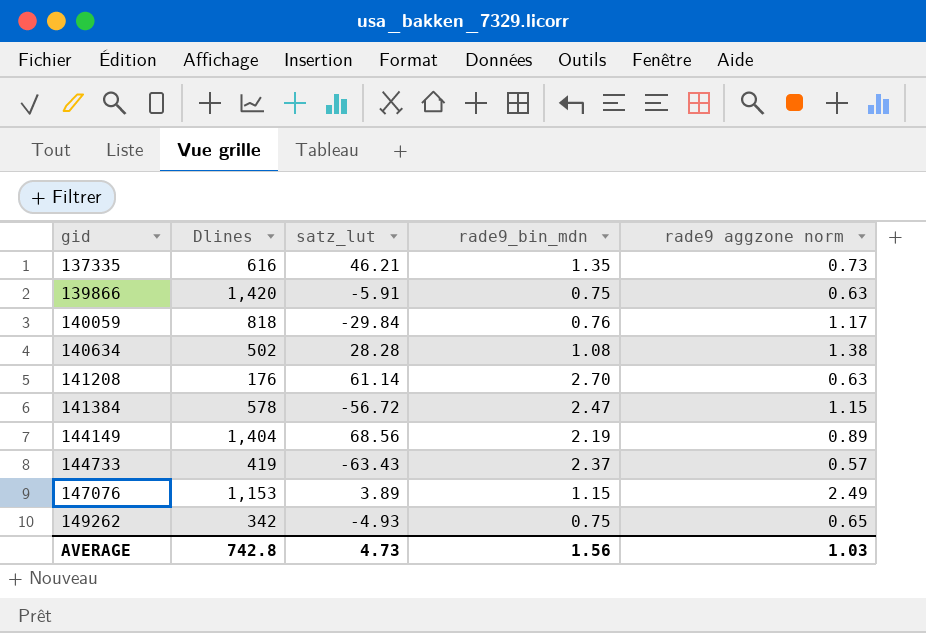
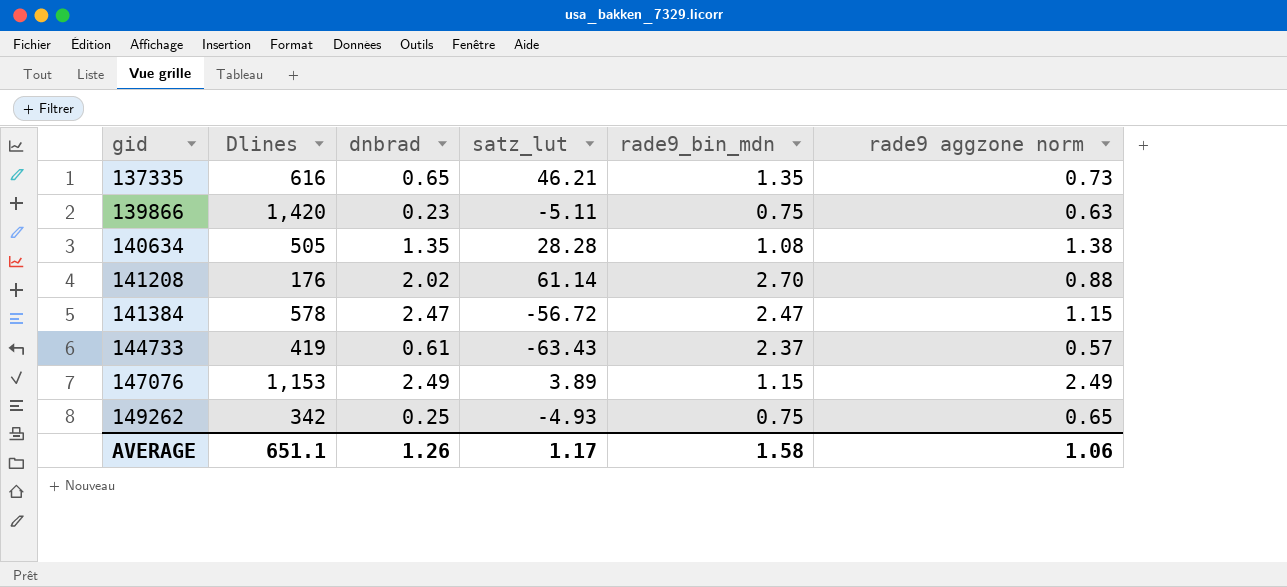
column dnbrad | position: none -> 3
row 140059: 818 | -29.84 | 0.76 | 1.17 -> none
row 144149: 1,404 | 68.56 | 2.19 | 0.89 -> none
139866 | satz_lut: -5.91 -> -5.11
140634 | Dlines: 502 -> 505
141208 | rade9 aggzone norm: 0.63 -> 0.88
AVERAGE | Dlines: 742.8 -> 651.1
AVERAGE | satz_lut: 4.73 -> 1.17
AVERAGE | rade9_bin_mdn: 1.56 -> 1.58
AVERAGE | rade9 aggzone norm: 1.03 -> 1.06

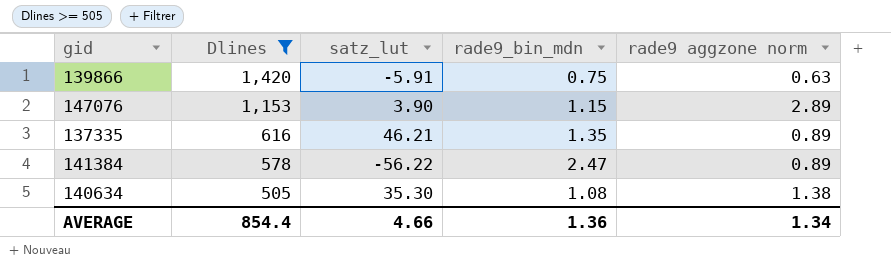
filter: none -> Dlines >= 505
row order: gid ascending -> Dlines descending
column dnbrad | position: 3 -> none
139866 | satz_lut: -5.11 -> -5.91
147076 | satz_lut: 3.89 -> 3.90
147076 | rade9 aggzone norm: 2.49 -> 2.89
137335 | rade9 aggzone norm: 0.73 -> 0.89
141384 | satz_lut: -56.72 -> -56.22
141384 | rade9 aggzone norm: 1.15 -> 0.89
140634 | satz_lut: 28.28 -> 35.30
AVERAGE | Dlines: 651.1 -> 854.4
AVERAGE | satz_lut: 1.17 -> 4.66
AVERAGE | rade9_bin_mdn: 1.58 -> 1.36
AVERAGE | rade9 aggzone norm: 1.06 -> 1.34

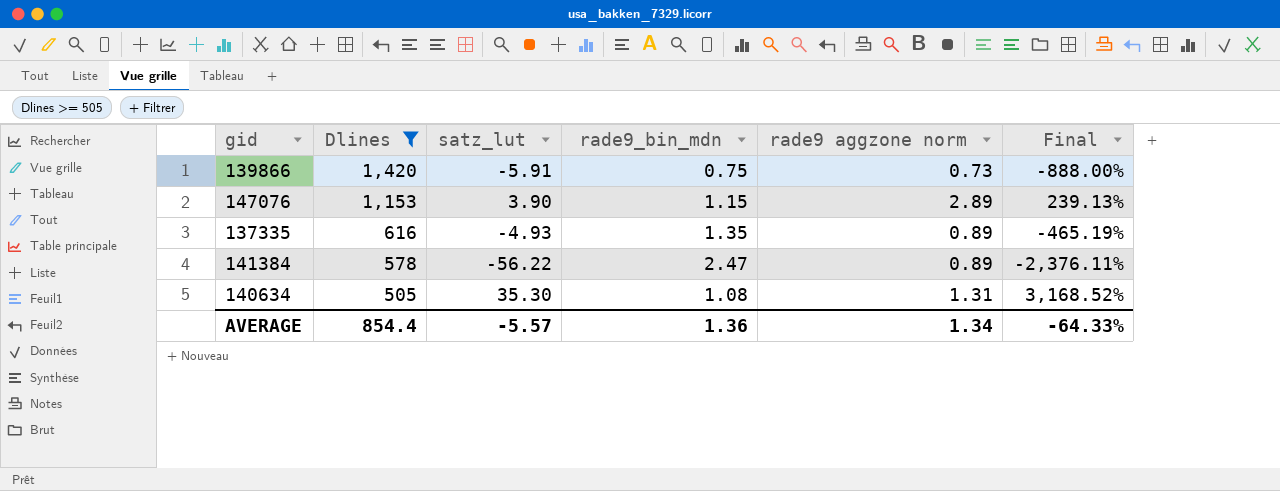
column Final | formula: none -> ([satz_lut] - [rade9_bin_mdn]) / [rade9_bin_mdn]
139866 | rade9 aggzone norm: 0.63 -> 0.73
137335 | satz_lut: 46.21 -> -4.93
140634 | rade9 aggzone norm: 1.38 -> 1.31
AVERAGE | satz_lut: 4.66 -> -5.57

